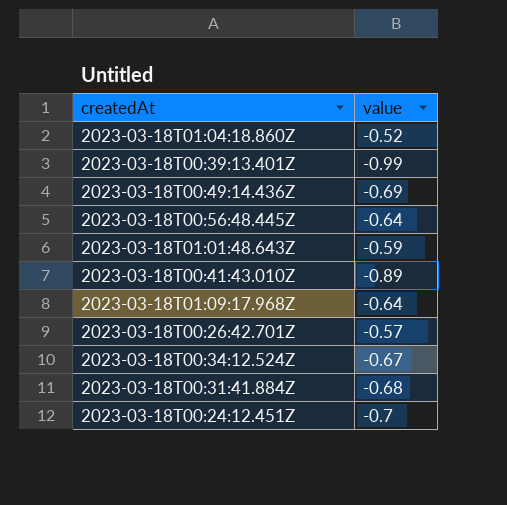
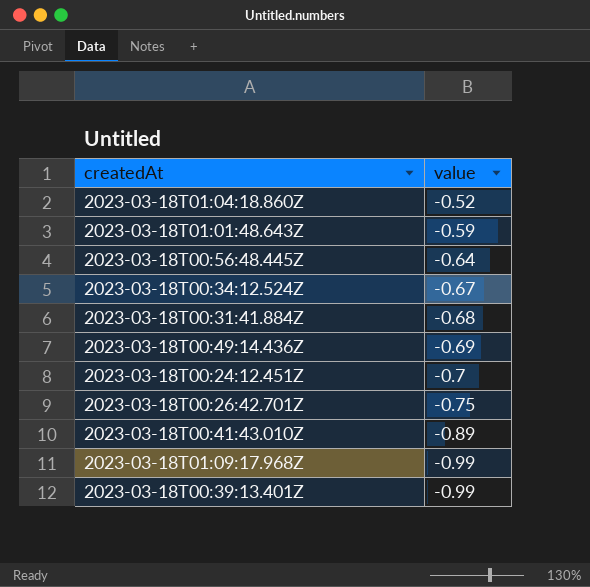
row order: none -> value descending
2023-03-18T00:26:42.701Z | value: -0.57 -> -0.75
2023-03-18T01:09:17.968Z | value: -0.64 -> -0.99

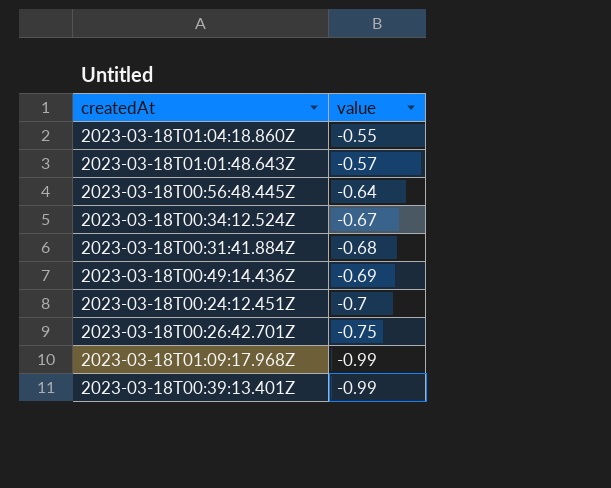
row 2023-03-18T00:41:43.010Z: -0.89 -> none
2023-03-18T01:04:18.860Z | value: -0.52 -> -0.55
2023-03-18T01:01:48.643Z | value: -0.59 -> -0.57

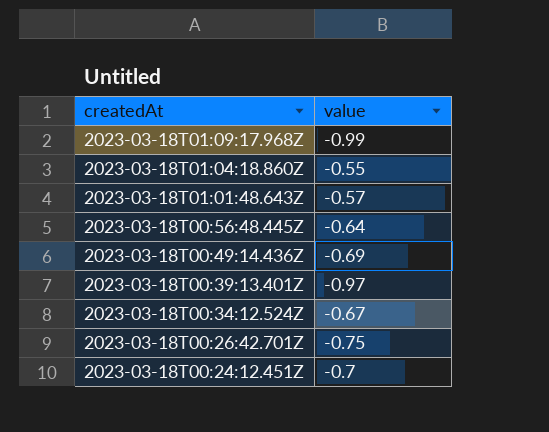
row order: value descending -> createdAt descending
row 2023-03-18T00:31:41.884Z: -0.68 -> none
2023-03-18T00:39:13.401Z | value: -0.99 -> -0.97

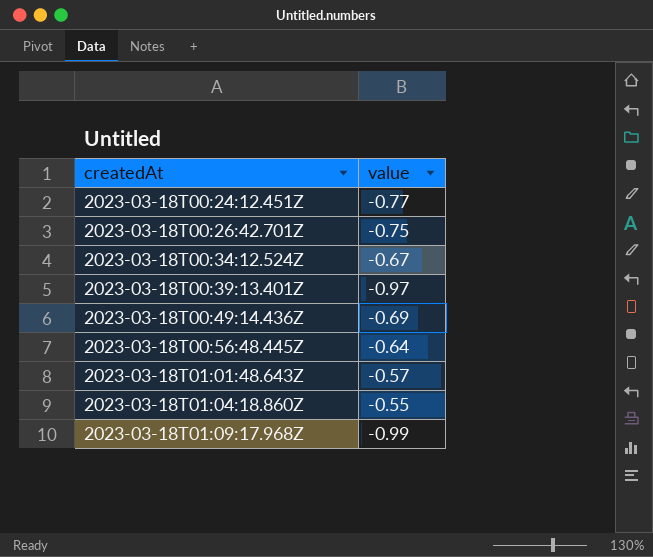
row order: createdAt descending -> createdAt ascending
2023-03-18T00:24:12.451Z | value: -0.7 -> -0.77

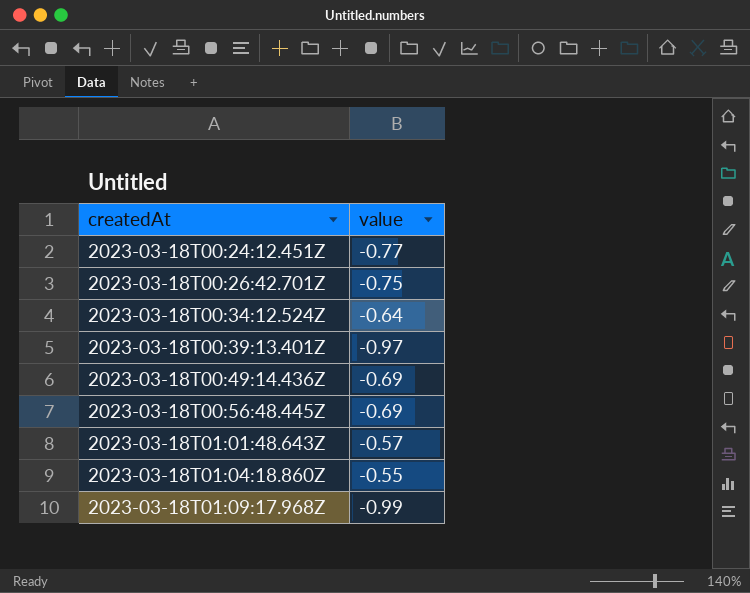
2023-03-18T00:34:12.524Z | value: -0.67 -> -0.64
2023-03-18T00:56:48.445Z | value: -0.64 -> -0.69

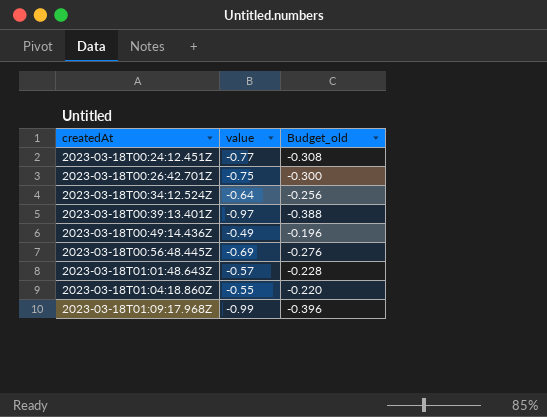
column Budget_old | formula: none -> [value] * 0.4
2023-03-18T00:49:14.436Z | value: -0.69 -> -0.49

